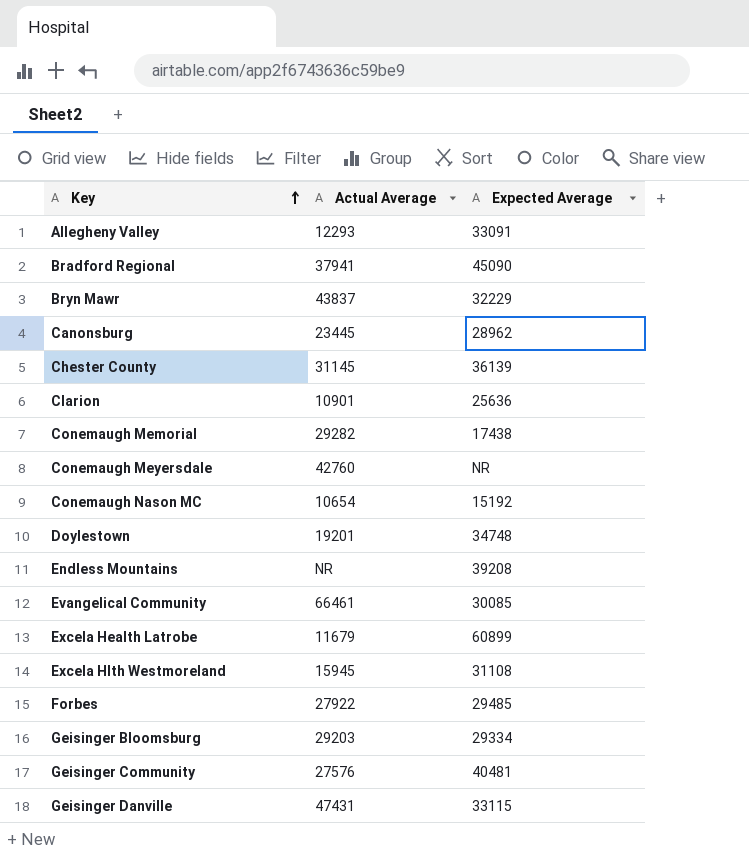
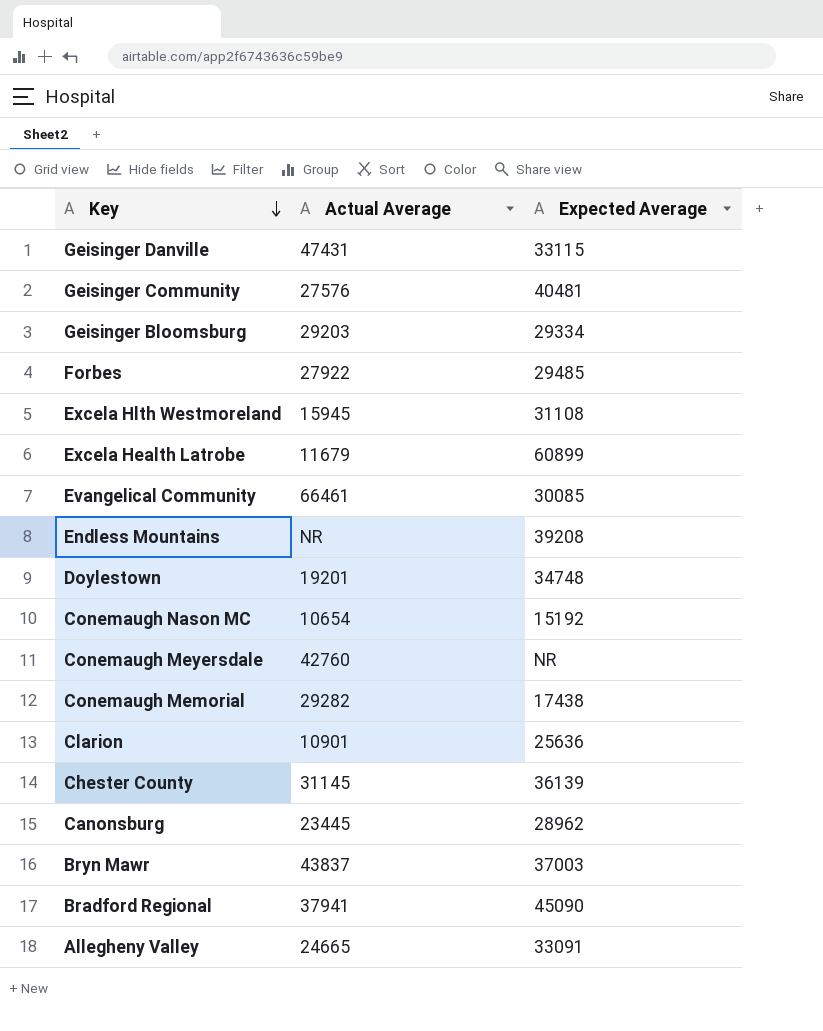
row order: Key ascending -> Key descending
Bryn Mawr | Expected Average: 32229 -> 37003
Allegheny Valley | Actual Average: 12293 -> 24665

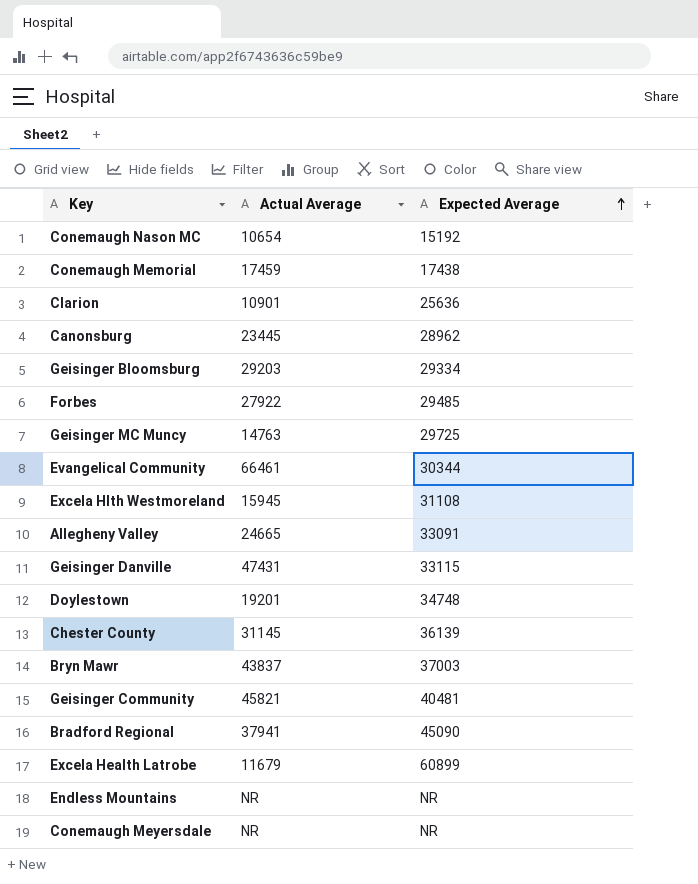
row order: Key descending -> Expected Average ascending
Conemaugh Memorial | Actual Average: 29282 -> 17459
row Geisinger MC Muncy: none -> 14763 | 29725
Evangelical Community | Expected Average: 30085 -> 30344
Geisinger Community | Actual Average: 27576 -> 45821
Endless Mountains | Expected Average: 39208 -> NR
Conemaugh Meyersdale | Actual Average: 42760 -> NR

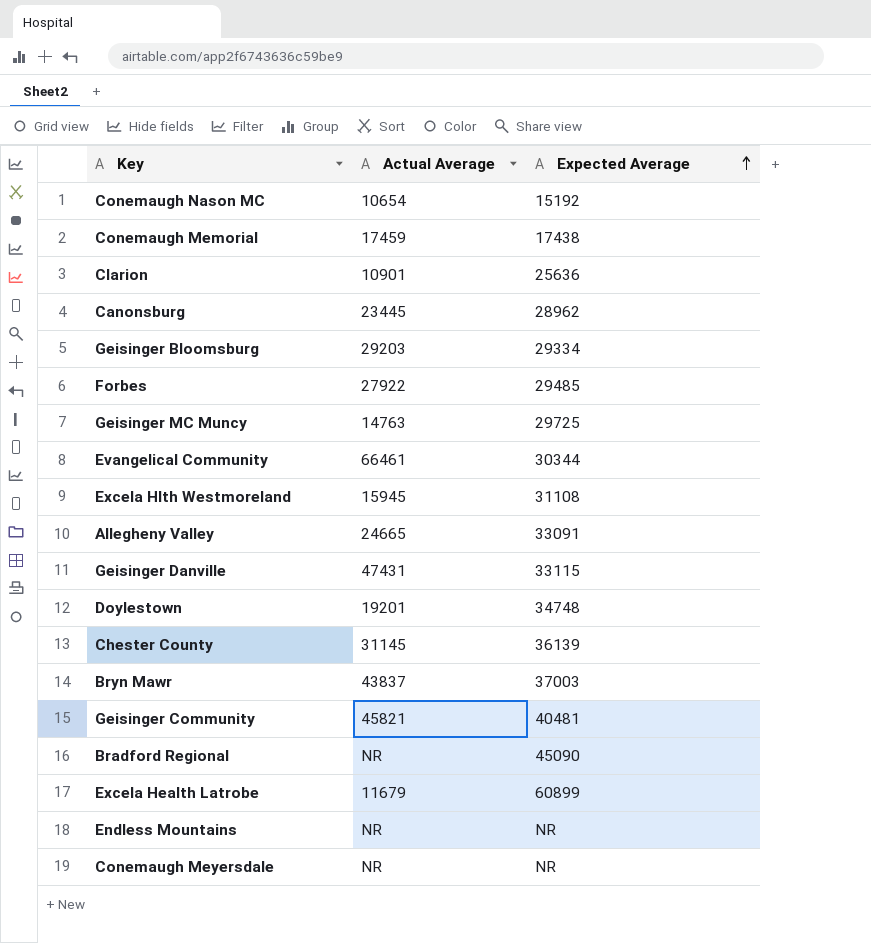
Bradford Regional | Actual Average: 37941 -> NR

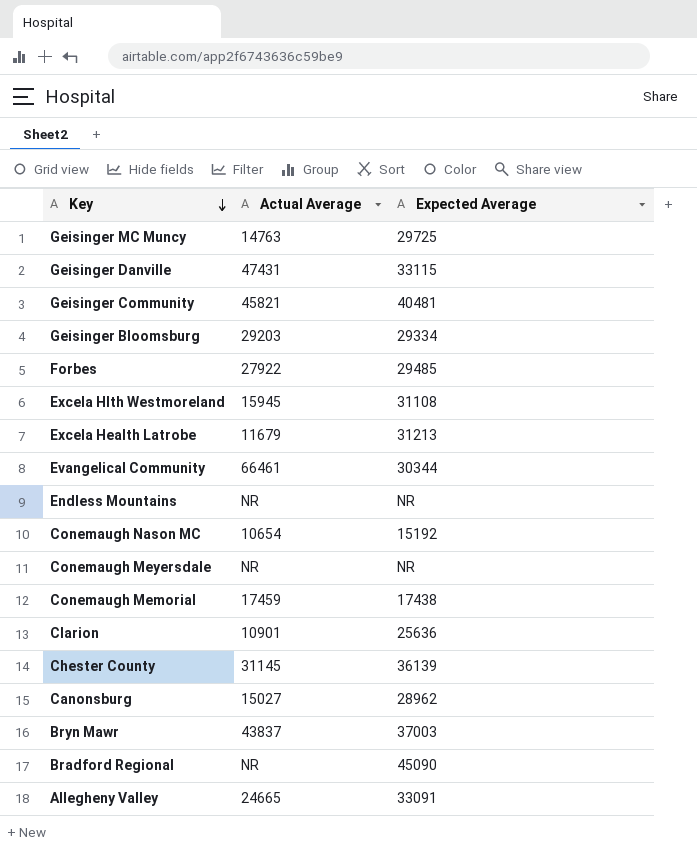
row order: Expected Average ascending -> Key descending
row Doylestown: 19201 | 34748 -> none
Excela Health Latrobe | Expected Average: 60899 -> 31213
Canonsburg | Actual Average: 23445 -> 15027

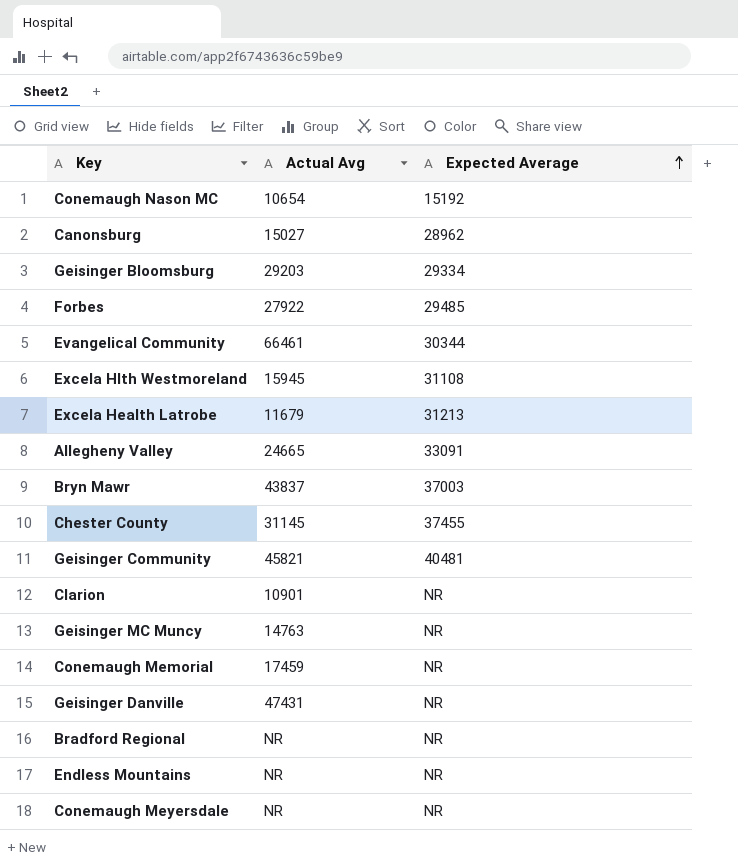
row order: Key descending -> Expected Average ascending
column name: Actual Average -> Actual Avg
Chester County | Expected Average: 36139 -> 37455
Clarion | Expected Average: 25636 -> NR
Geisinger MC Muncy | Expected Average: 29725 -> NR
Conemaugh Memorial | Expected Average: 17438 -> NR
Geisinger Danville | Expected Average: 33115 -> NR
Bradford Regional | Expected Average: 45090 -> NR

